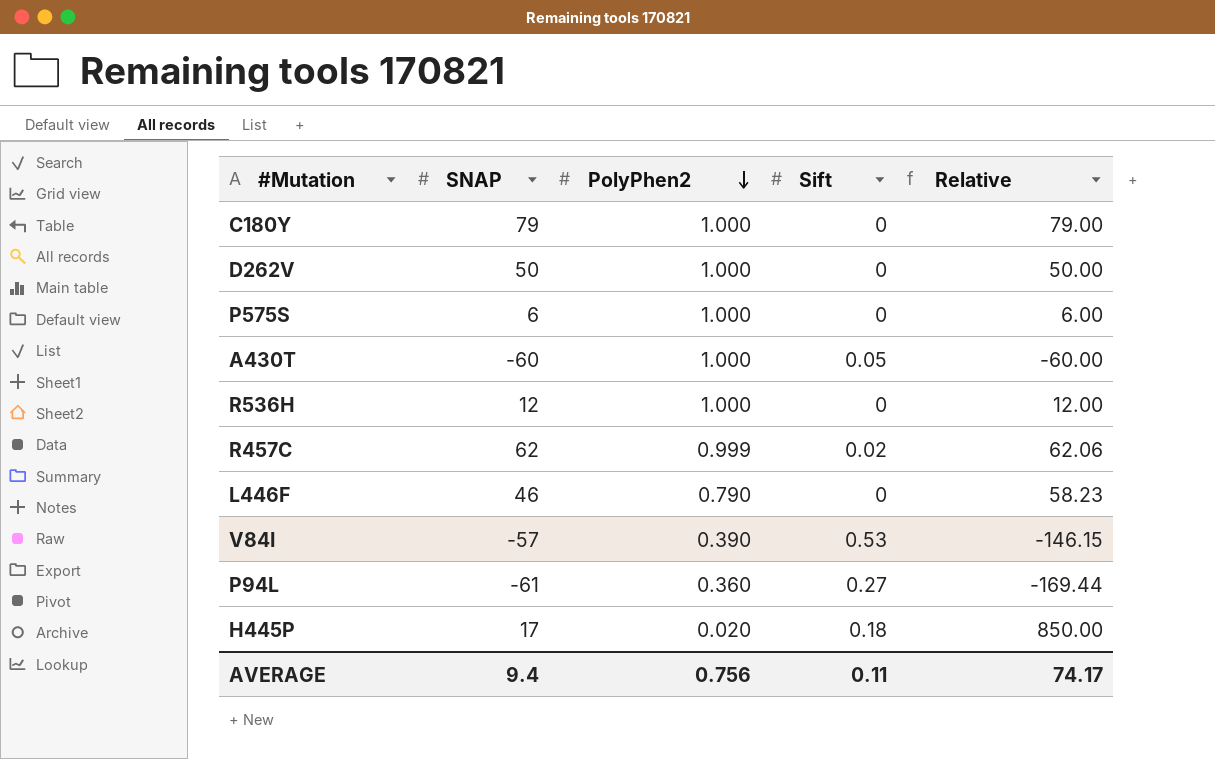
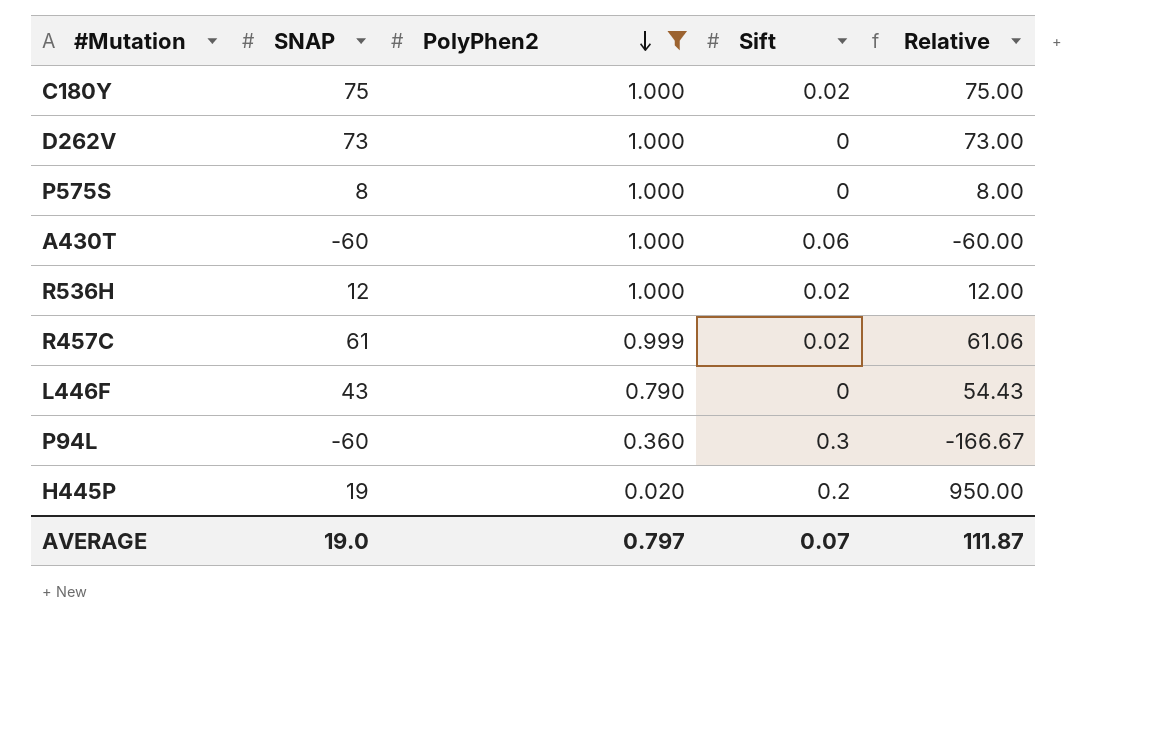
filter: none -> PolyPhen2 != 0.390
C180Y | SNAP: 79 -> 75
C180Y | Sift: 0 -> 0.02
C180Y | Relative: 79.00 -> 75.00
D262V | SNAP: 50 -> 73
D262V | Relative: 50.00 -> 73.00
P575S | SNAP: 6 -> 8
P575S | Relative: 6.00 -> 8.00
A430T | Sift: 0.05 -> 0.06
R536H | Sift: 0 -> 0.02
R457C | SNAP: 62 -> 61
R457C | Relative: 62.06 -> 61.06
L446F | SNAP: 46 -> 43
L446F | Relative: 58.23 -> 54.43
P94L | SNAP: -61 -> -60
P94L | Sift: 0.27 -> 0.3
P94L | Relative: -169.44 -> -166.67
H445P | SNAP: 17 -> 19
H445P | Sift: 0.18 -> 0.2
H445P | Relative: 850.00 -> 950.00
AVERAGE | SNAP: 9.4 -> 19.0
AVERAGE | PolyPhen2: 0.756 -> 0.797
AVERAGE | Sift: 0.11 -> 0.07
AVERAGE | Relative: 74.17 -> 111.87

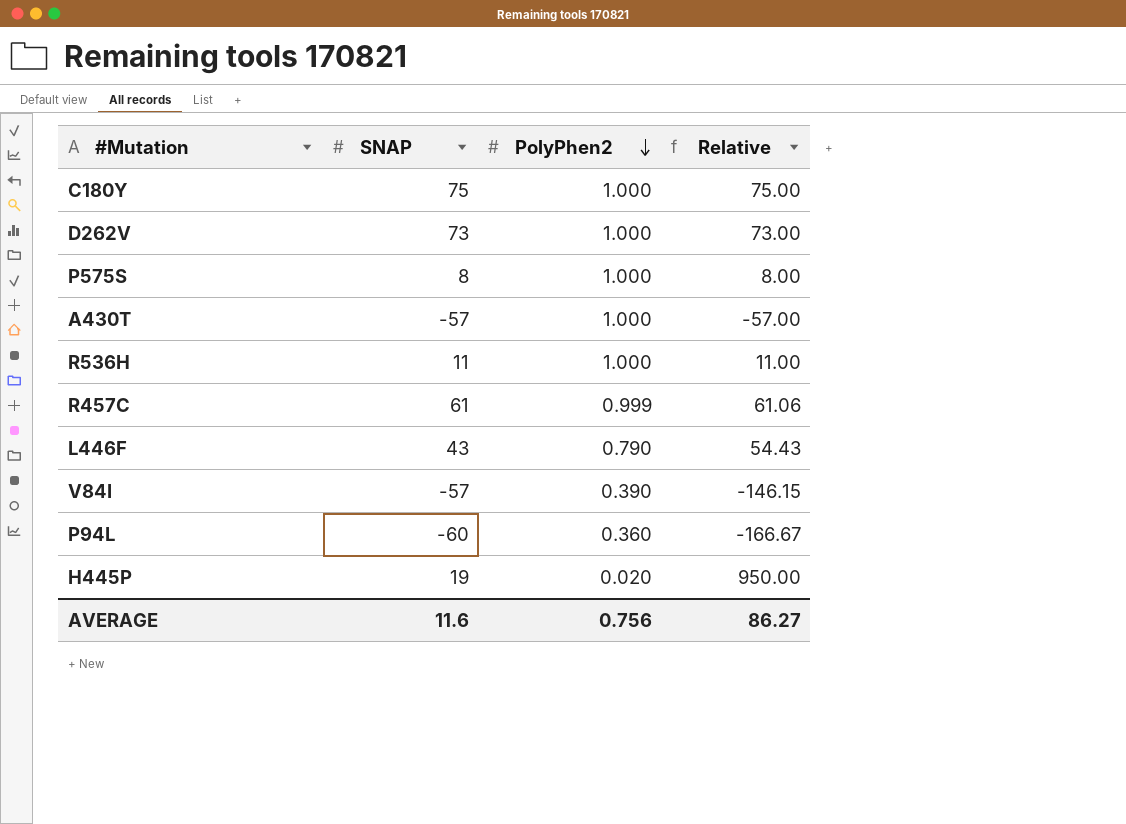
filter: PolyPhen2 != 0.390 -> none
column Sift | position: 4 -> none
A430T | SNAP: -60 -> -57
A430T | Relative: -60.00 -> -57.00
R536H | SNAP: 12 -> 11
R536H | Relative: 12.00 -> 11.00
AVERAGE | SNAP: 19.0 -> 11.6
AVERAGE | PolyPhen2: 0.797 -> 0.756
AVERAGE | Relative: 111.87 -> 86.27

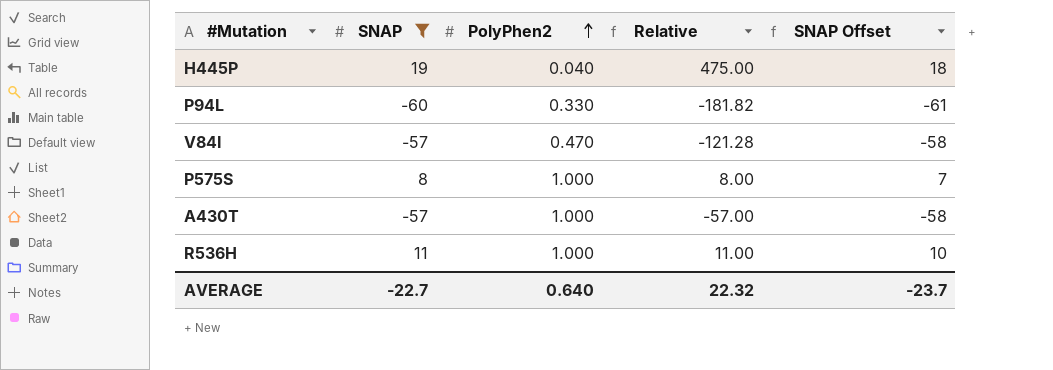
filter: none -> SNAP <= 19
row order: PolyPhen2 descending -> PolyPhen2 ascending
column SNAP Offset | formula: none -> [SNAP] - 1
H445P | PolyPhen2: 0.020 -> 0.040
H445P | Relative: 950.00 -> 475.00
P94L | PolyPhen2: 0.360 -> 0.330
P94L | Relative: -166.67 -> -181.82
V84I | PolyPhen2: 0.390 -> 0.470
V84I | Relative: -146.15 -> -121.28
AVERAGE | SNAP: 11.6 -> -22.7
AVERAGE | PolyPhen2: 0.756 -> 0.640
AVERAGE | Relative: 86.27 -> 22.32

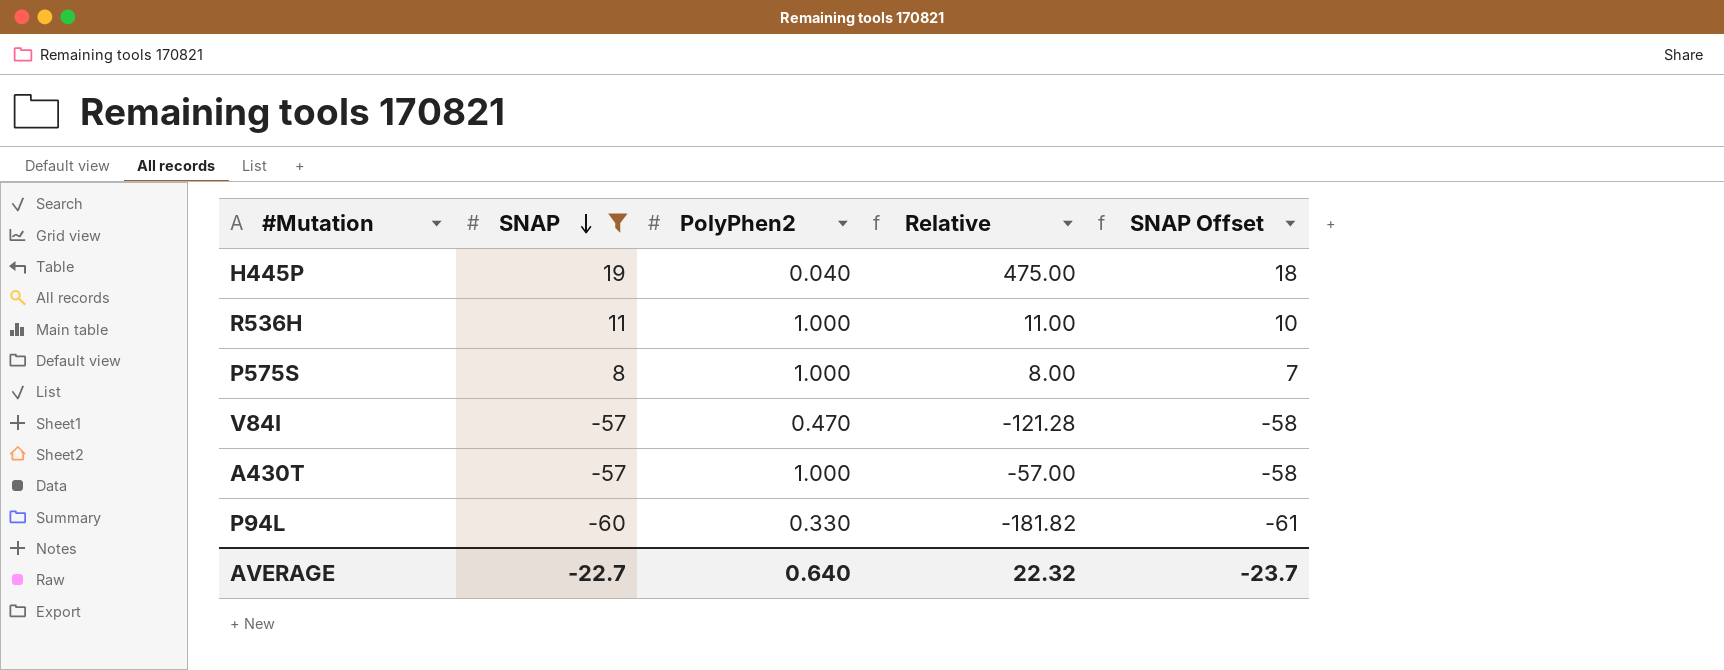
row order: PolyPhen2 ascending -> SNAP descending

